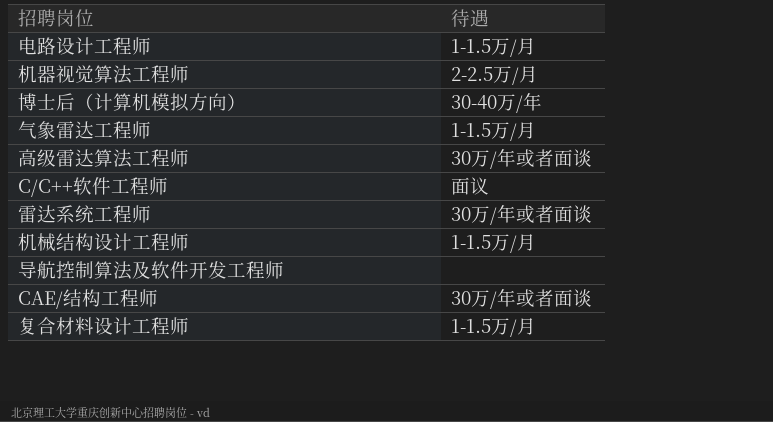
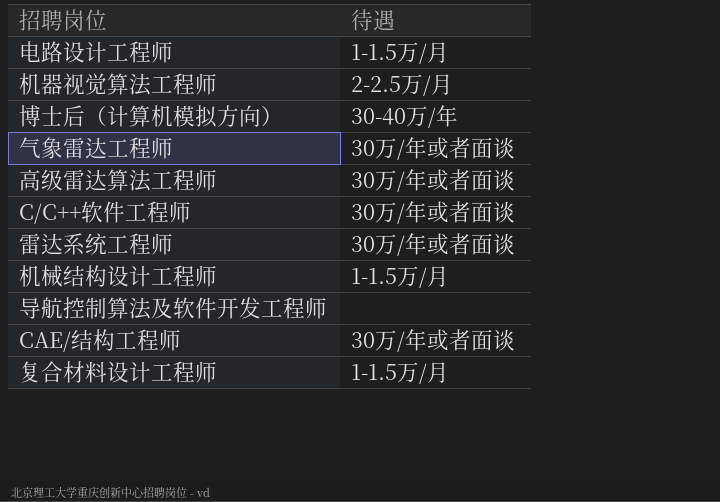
气象雷达工程师 | 待遇: 1-1.5万/月 -> 30万/年或者面谈
C/C++软件工程师 | 待遇: 面议 -> 30万/年或者面谈

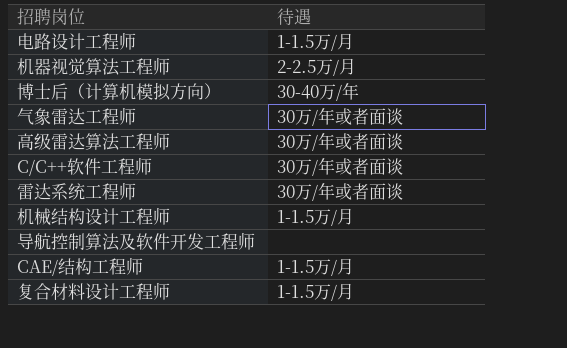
CAE/结构工程师 | 待遇: 30万/年或者面谈 -> 1-1.5万/月

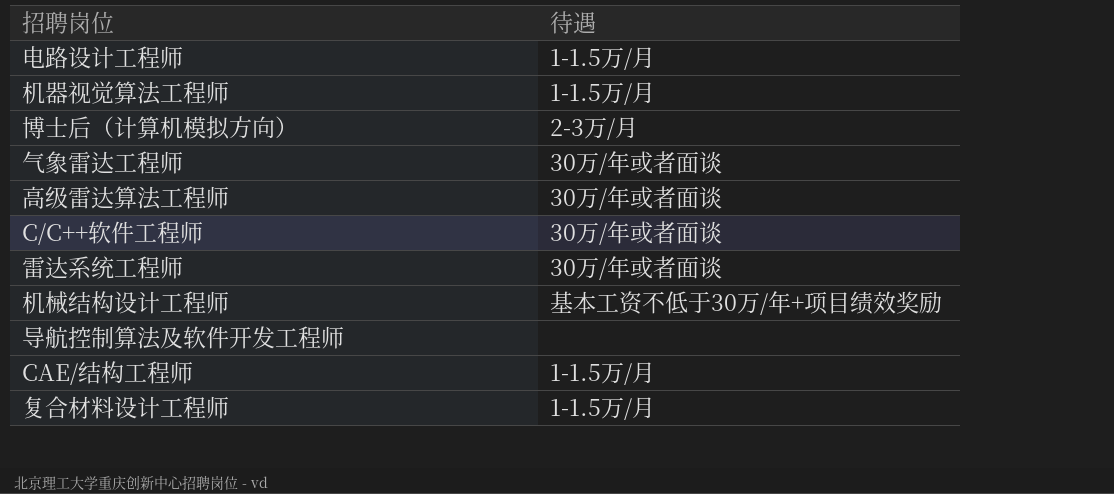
机器视觉算法工程师 | 待遇: 2-2.5万/月 -> 1-1.5万/月
博士后（计算机模拟方向） | 待遇: 30-40万/年 -> 2-3万/月
机械结构设计工程师 | 待遇: 1-1.5万/月 -> 基本工资不低于30万/年+项目绩效奖励

